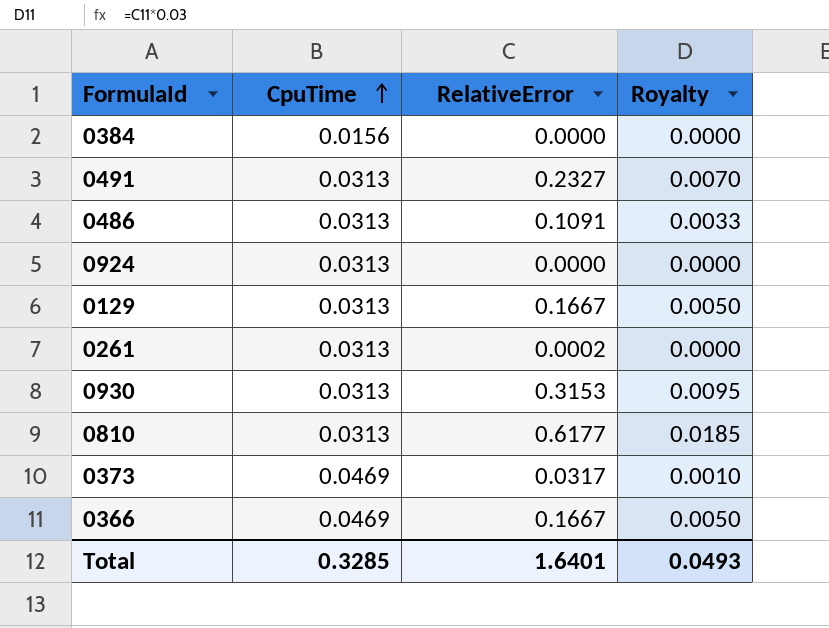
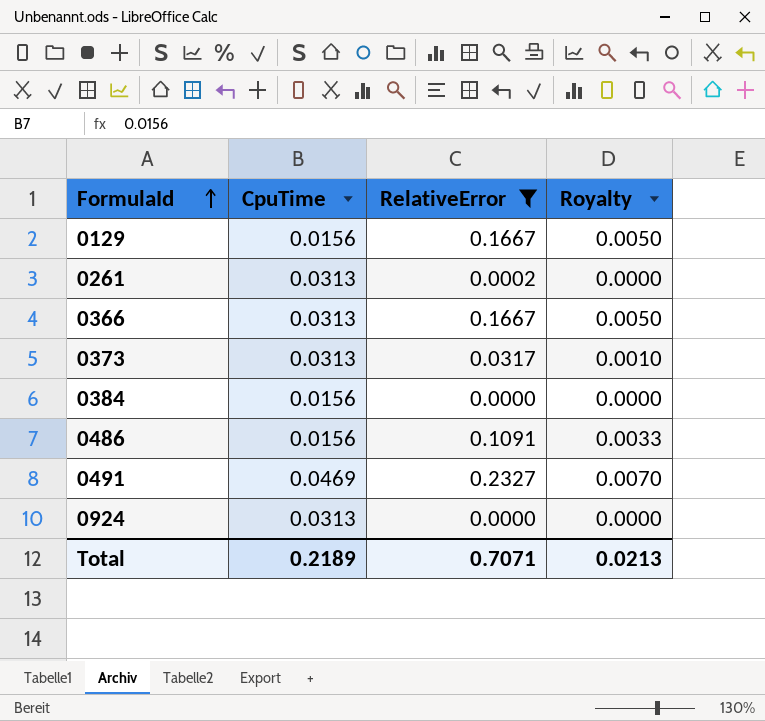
filter: none -> RelativeError <= 0.2327
row order: CpuTime ascending -> FormulaId ascending
0129 | CpuTime: 0.0313 -> 0.0156
0366 | CpuTime: 0.0469 -> 0.0313
0373 | CpuTime: 0.0469 -> 0.0313
0486 | CpuTime: 0.0313 -> 0.0156
0491 | CpuTime: 0.0313 -> 0.0469
Total | CpuTime: 0.3285 -> 0.2189
Total | RelativeError: 1.6401 -> 0.7071
Total | Royalty: 0.0493 -> 0.0213

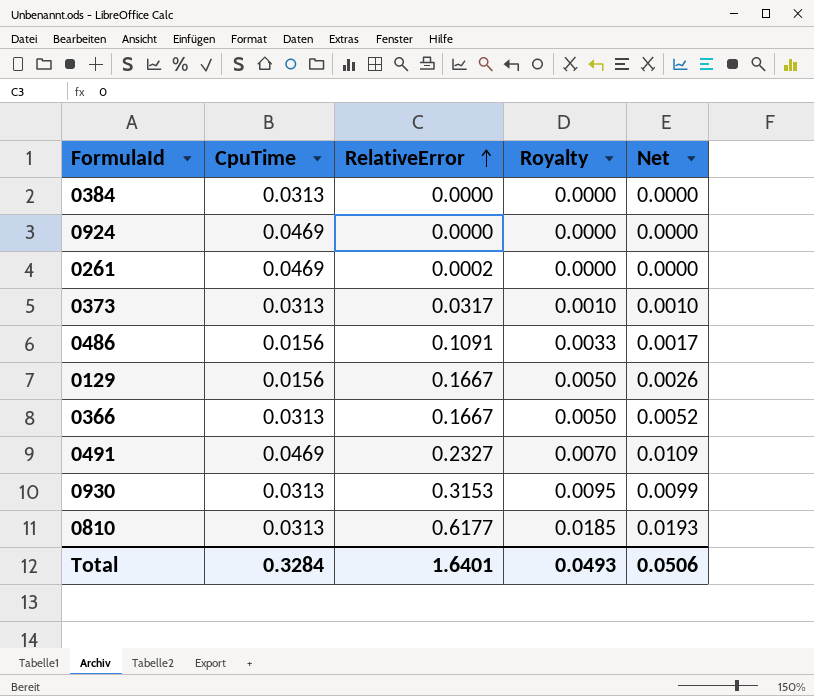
filter: RelativeError <= 0.2327 -> none
row order: FormulaId ascending -> RelativeError ascending
column Net | formula: none -> [CpuTime] * [RelativeError]
0384 | CpuTime: 0.0156 -> 0.0313
0924 | CpuTime: 0.0313 -> 0.0469
0261 | CpuTime: 0.0313 -> 0.0469
Total | CpuTime: 0.2189 -> 0.3284
Total | RelativeError: 0.7071 -> 1.6401
Total | Royalty: 0.0213 -> 0.0493

